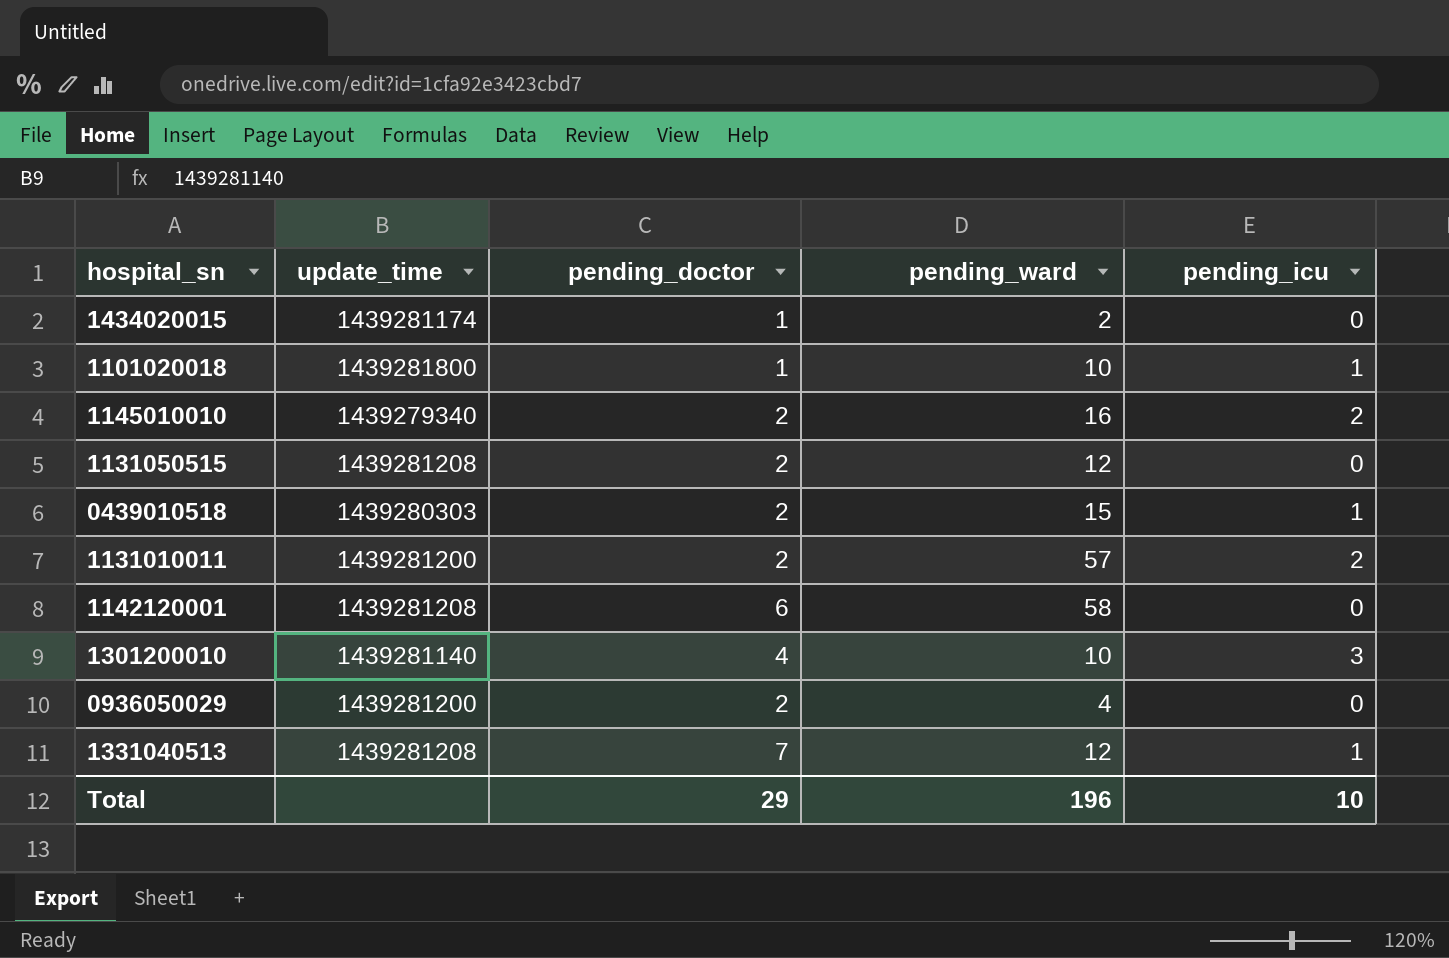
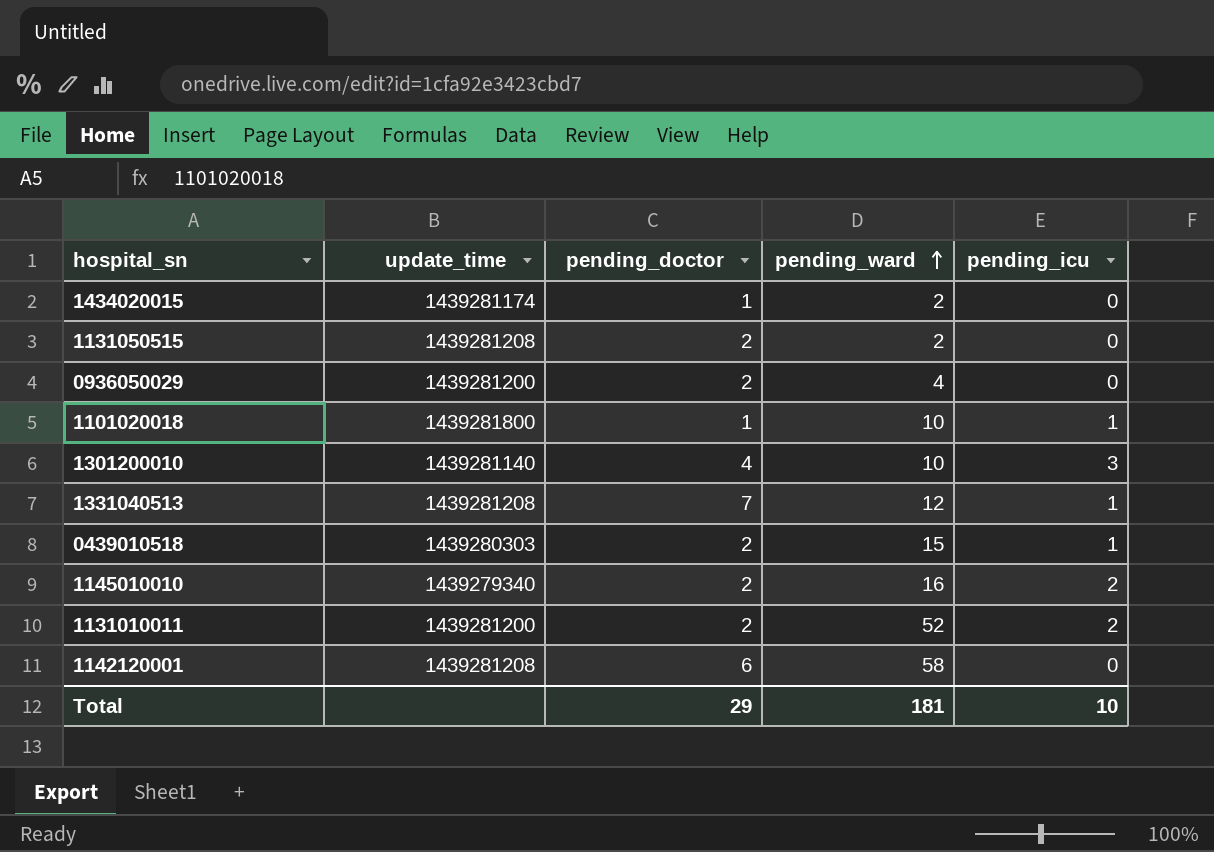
row order: none -> pending_ward ascending
1131050515 | pending_ward: 12 -> 2
1131010011 | pending_ward: 57 -> 52
Total | pending_ward: 196 -> 181

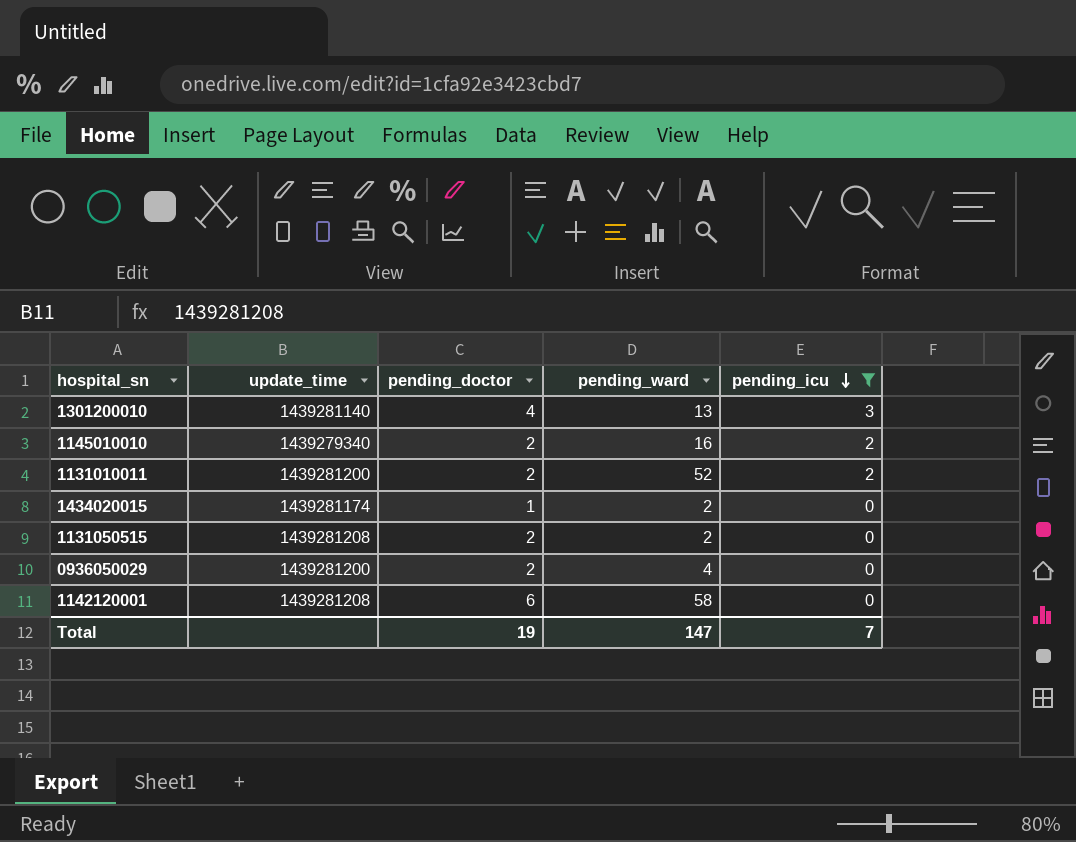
filter: none -> pending_icu != 1
row order: pending_ward ascending -> pending_icu descending
1301200010 | pending_ward: 10 -> 13
Total | pending_doctor: 29 -> 19
Total | pending_ward: 181 -> 147
Total | pending_icu: 10 -> 7

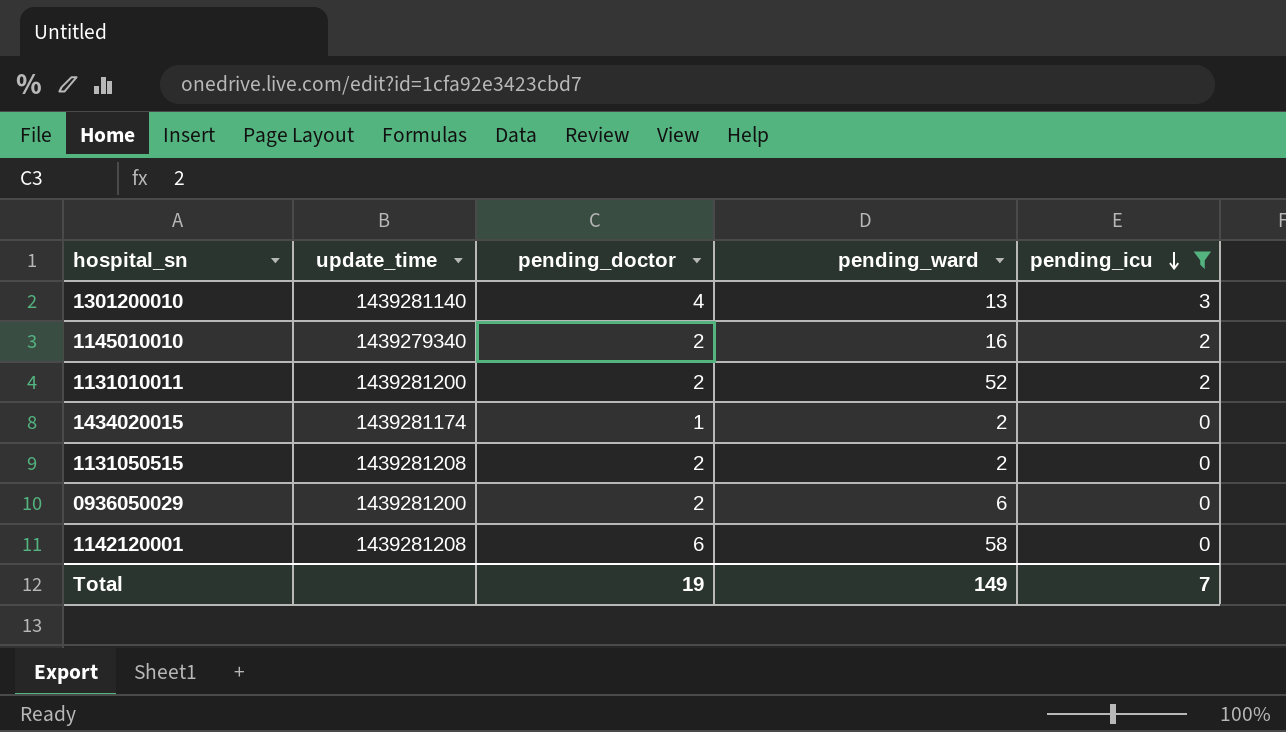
0936050029 | pending_ward: 4 -> 6
Total | pending_ward: 147 -> 149

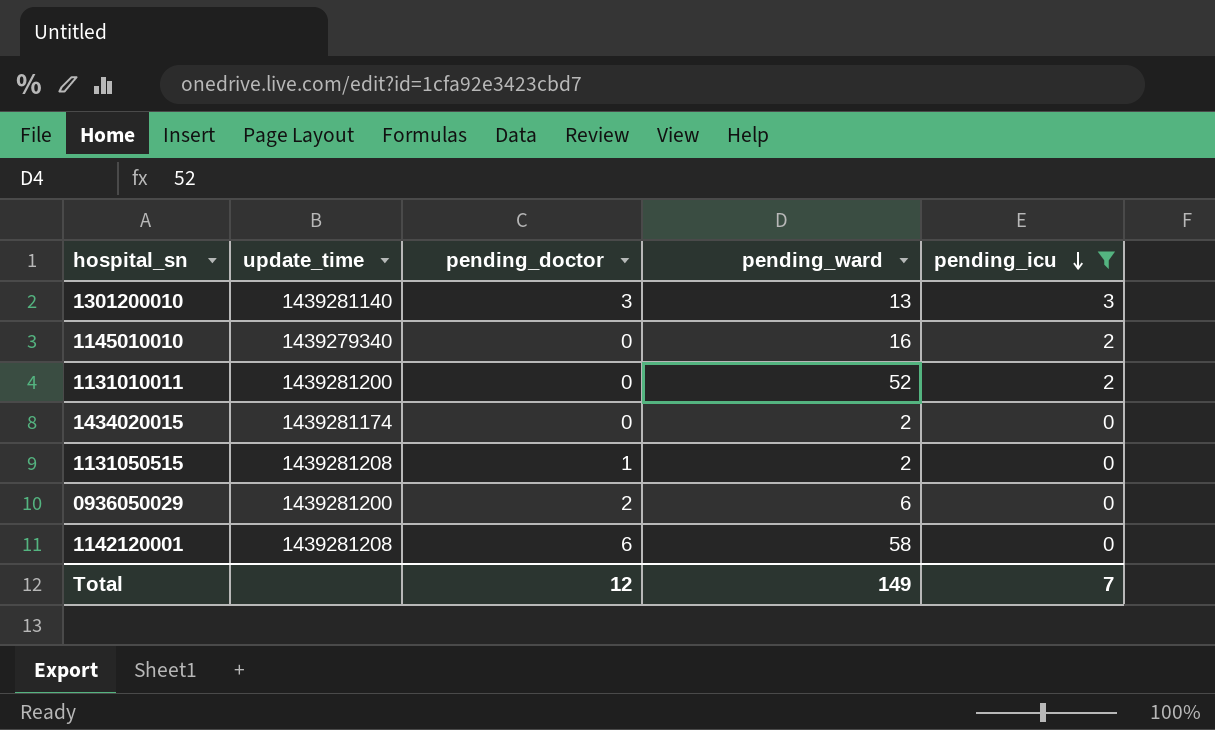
1301200010 | pending_doctor: 4 -> 3
1145010010 | pending_doctor: 2 -> 0
1131010011 | pending_doctor: 2 -> 0
1434020015 | pending_doctor: 1 -> 0
1131050515 | pending_doctor: 2 -> 1
Total | pending_doctor: 19 -> 12

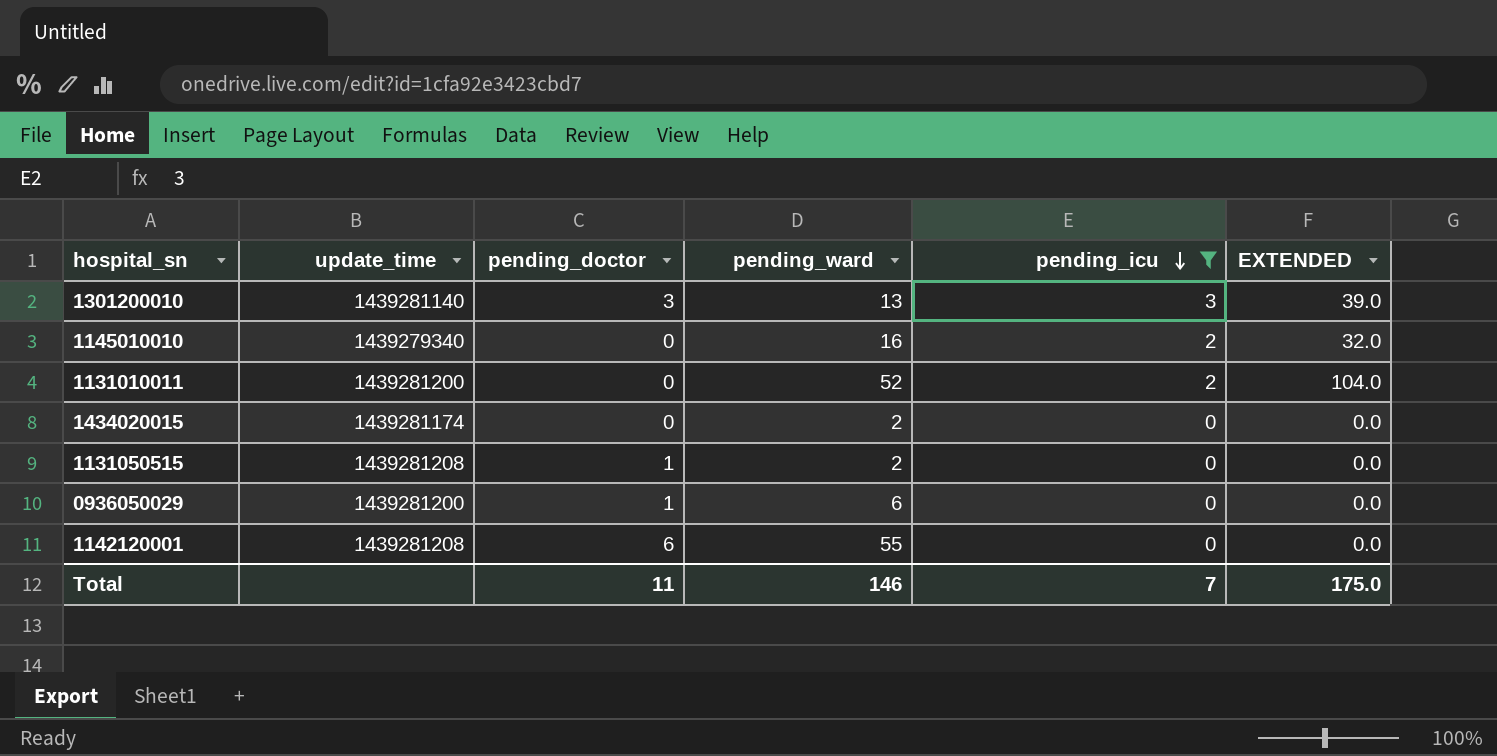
column EXTENDED | formula: none -> [pending_ward] * [pending_icu]
0936050029 | pending_doctor: 2 -> 1
1142120001 | pending_ward: 58 -> 55
Total | pending_doctor: 12 -> 11
Total | pending_ward: 149 -> 146

